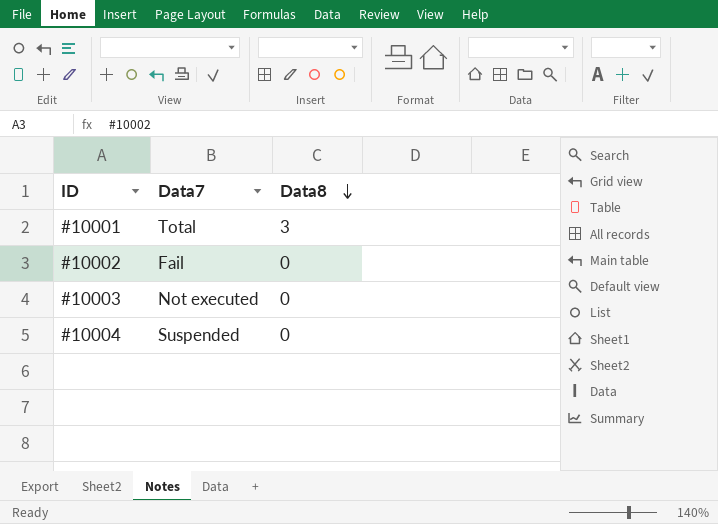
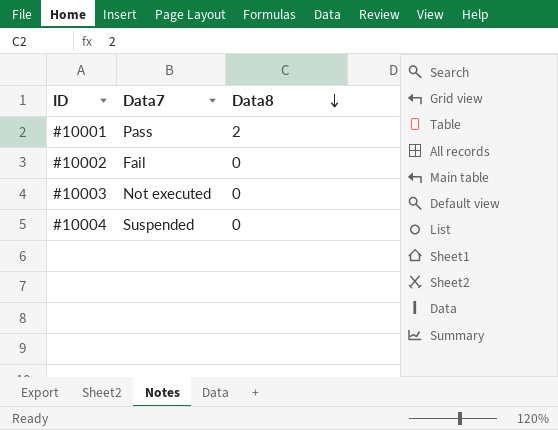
#10001 | Data7: Total -> Pass
#10001 | Data8: 3 -> 2

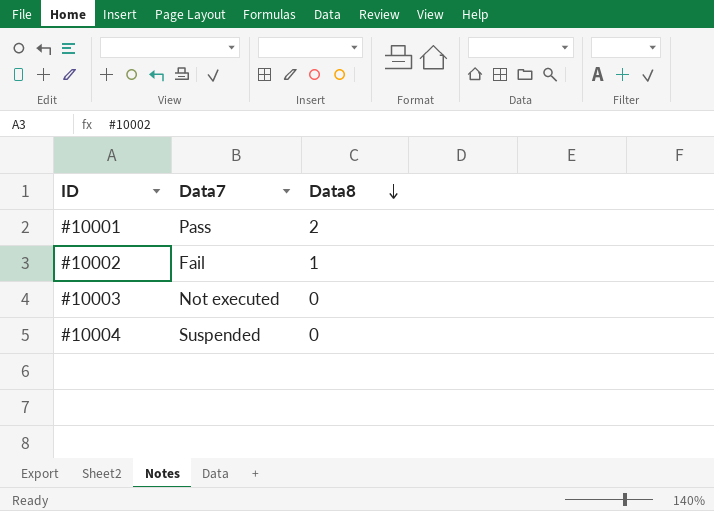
#10002 | Data8: 0 -> 1

